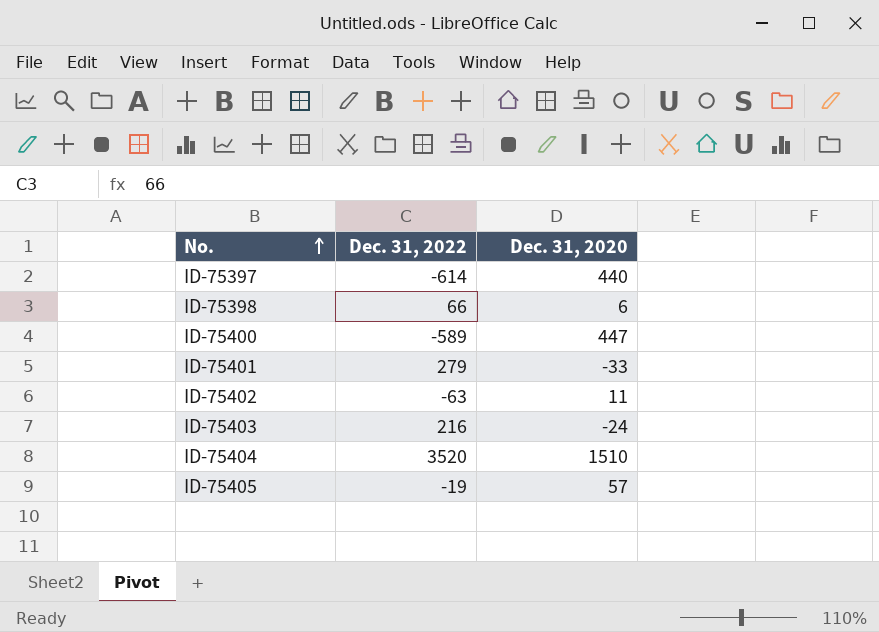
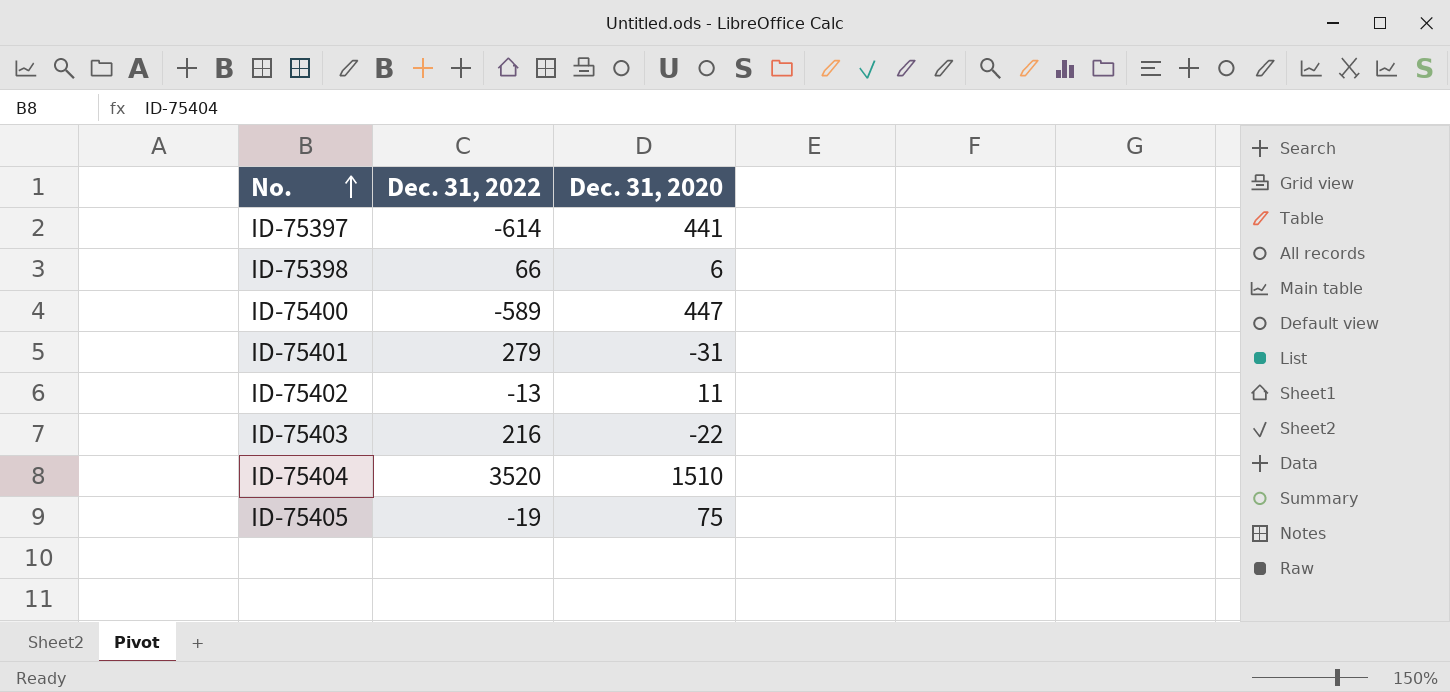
ID-75397 | Dec. 31, 2020: 440 -> 441
ID-75401 | Dec. 31, 2020: -33 -> -31
ID-75402 | Dec. 31, 2022: -63 -> -13
ID-75403 | Dec. 31, 2020: -24 -> -22
ID-75405 | Dec. 31, 2020: 57 -> 75

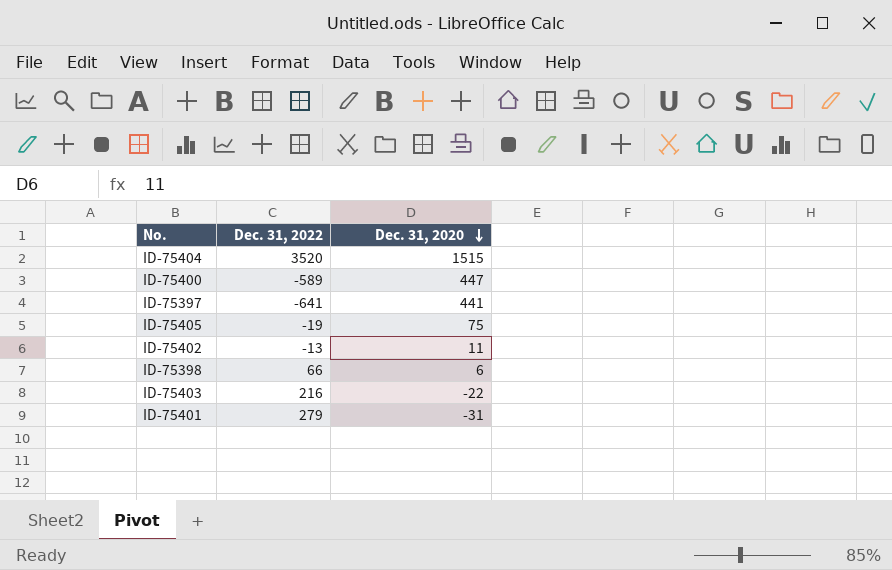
row order: No. ascending -> Dec. 31, 2020 descending
ID-75404 | Dec. 31, 2020: 1510 -> 1515
ID-75397 | Dec. 31, 2022: -614 -> -641

